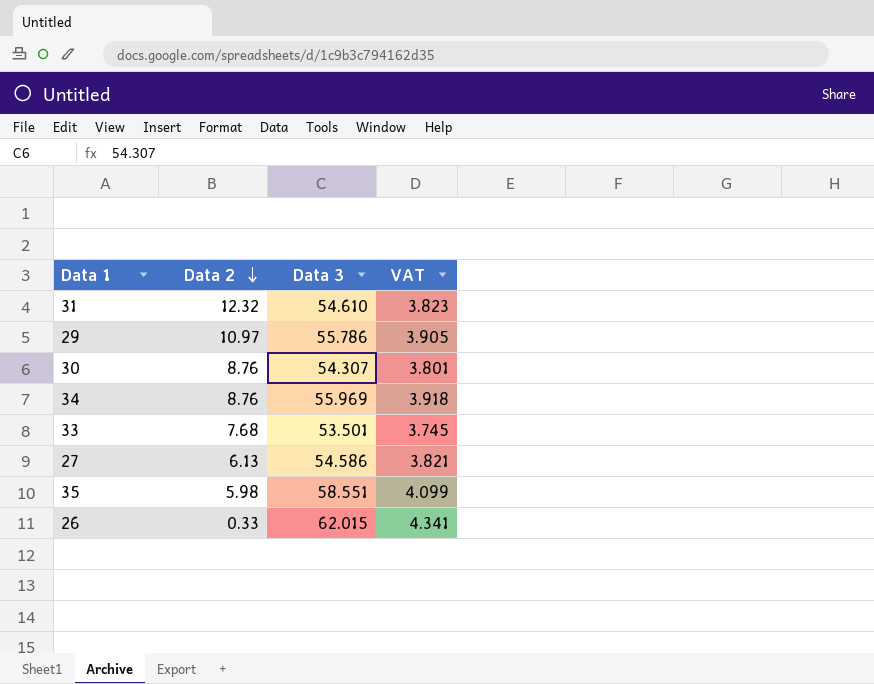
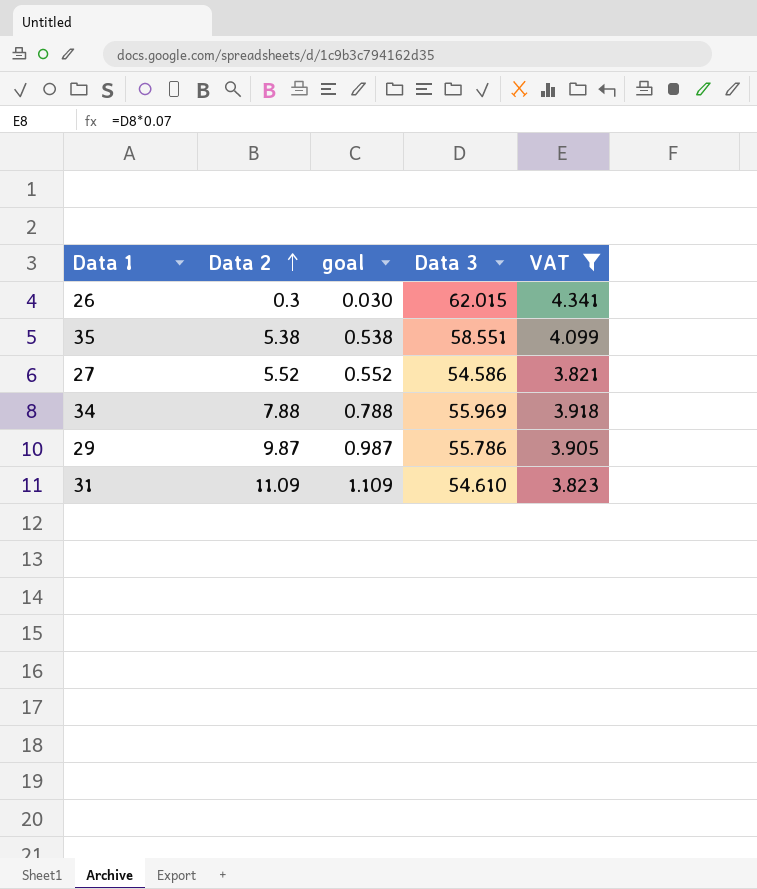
filter: none -> VAT >= 3.821
row order: Data 2 descending -> Data 2 ascending
column goal | formula: none -> [Data 2] * 0.1
26 | Data 2: 0.33 -> 0.3
35 | Data 2: 5.98 -> 5.38
27 | Data 2: 6.13 -> 5.52
34 | Data 2: 8.76 -> 7.88
29 | Data 2: 10.97 -> 9.87
31 | Data 2: 12.32 -> 11.09

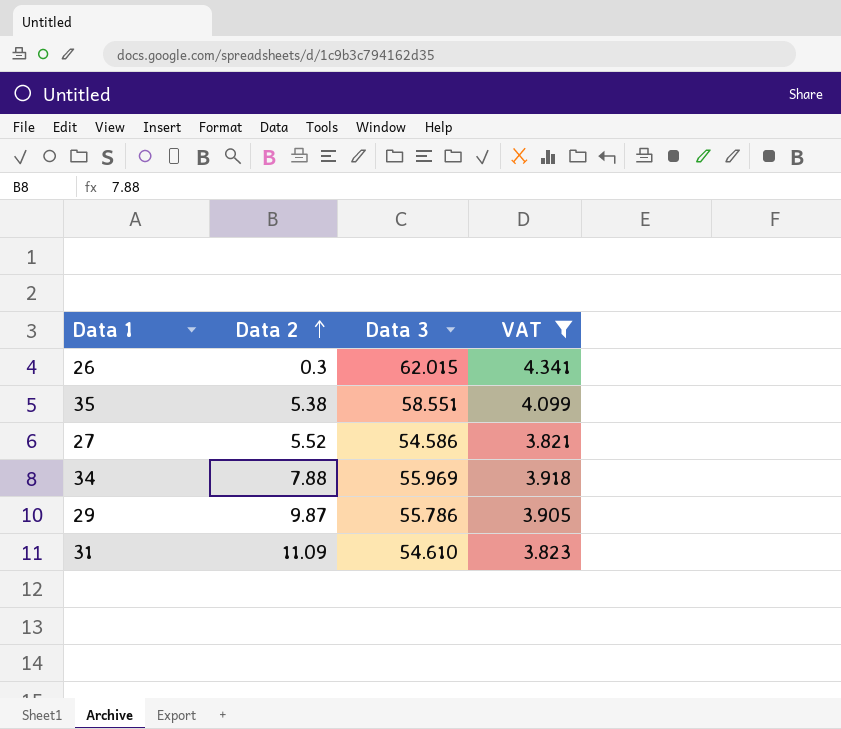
column goal | formula: [Data 2] * 0.1 -> none

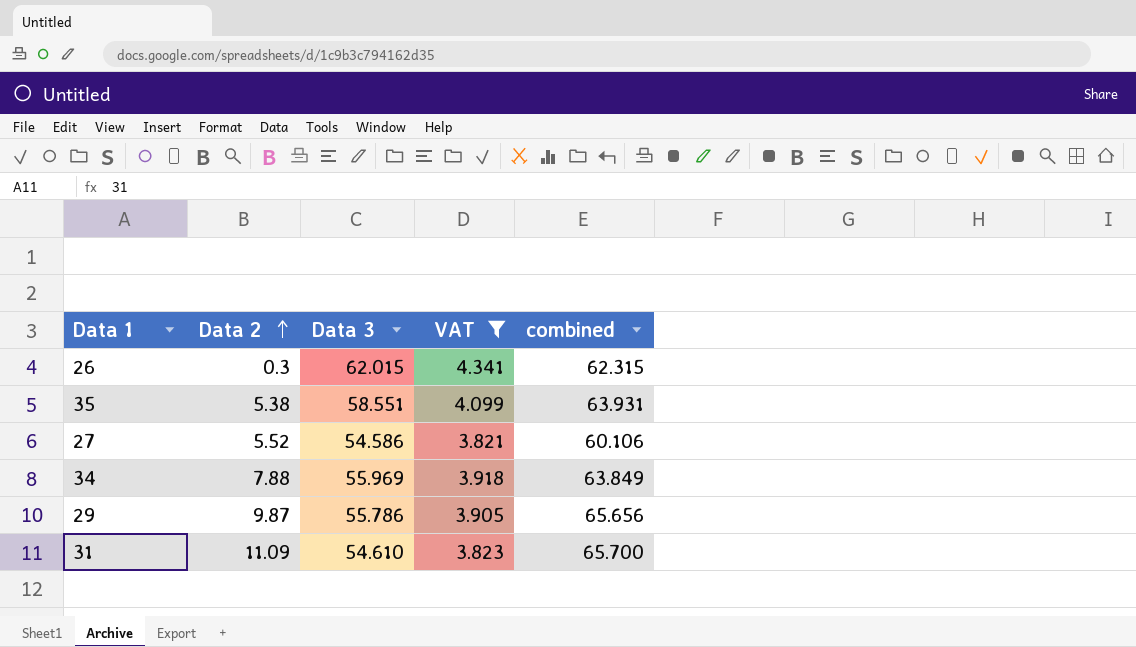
column combined | formula: none -> [Data 2] + [Data 3]

